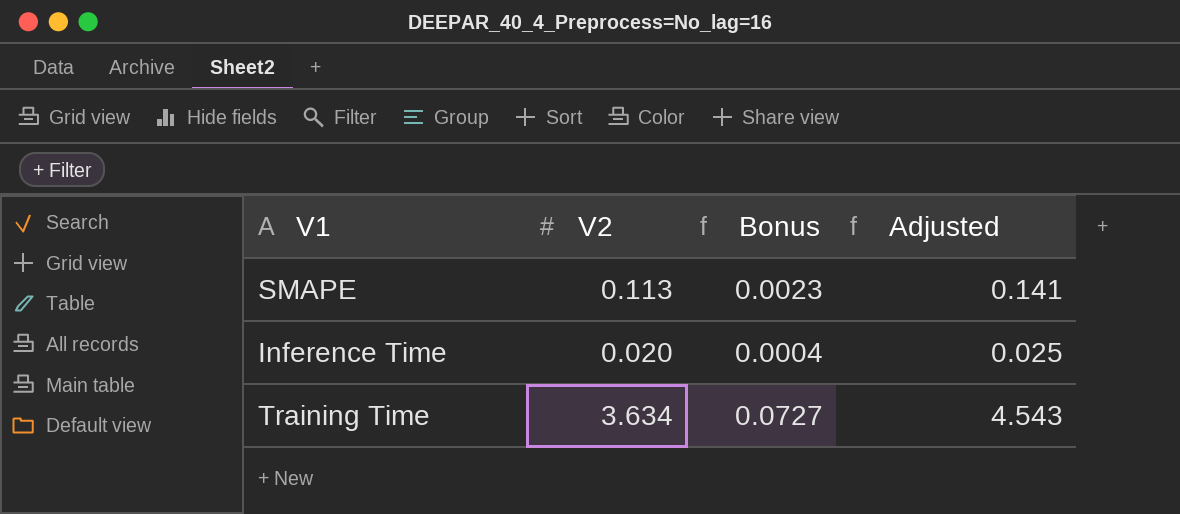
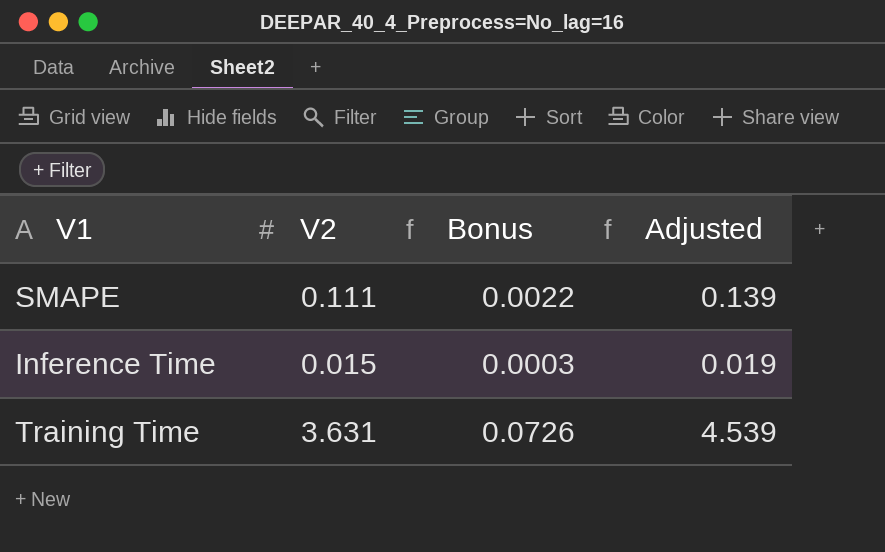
SMAPE | V2: 0.113 -> 0.111
SMAPE | Bonus: 0.0023 -> 0.0022
SMAPE | Adjusted: 0.141 -> 0.139
Inference Time | V2: 0.020 -> 0.015
Inference Time | Bonus: 0.0004 -> 0.0003
Inference Time | Adjusted: 0.025 -> 0.019
Training Time | V2: 3.634 -> 3.631
Training Time | Bonus: 0.0727 -> 0.0726
Training Time | Adjusted: 4.543 -> 4.539

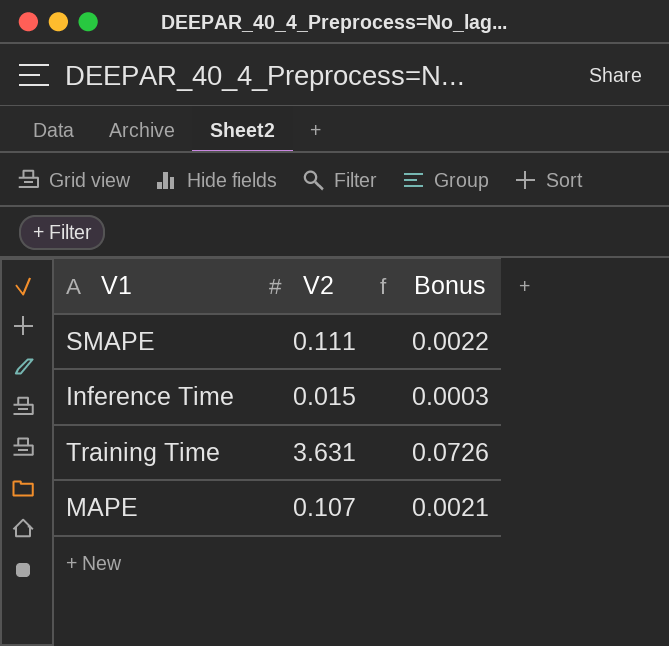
column Adjusted | formula: [V2] * 1.25 -> none
row MAPE: none -> 0.107 | 0.0021

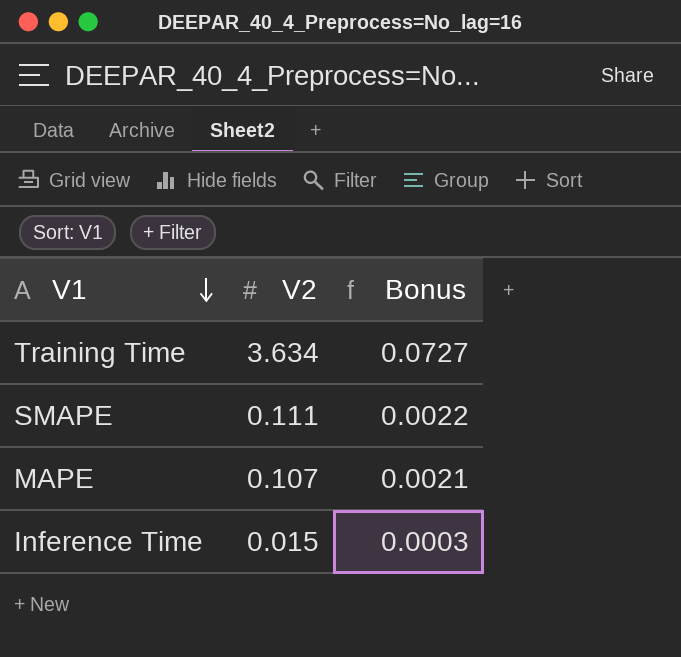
row order: none -> V1 descending
Training Time | V2: 3.631 -> 3.634
Training Time | Bonus: 0.0726 -> 0.0727

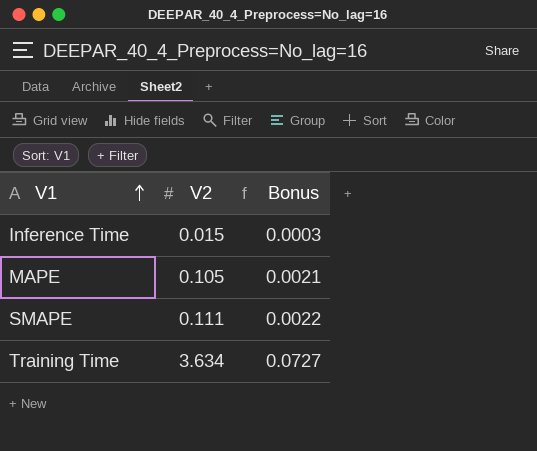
row order: V1 descending -> V1 ascending
MAPE | V2: 0.107 -> 0.105

